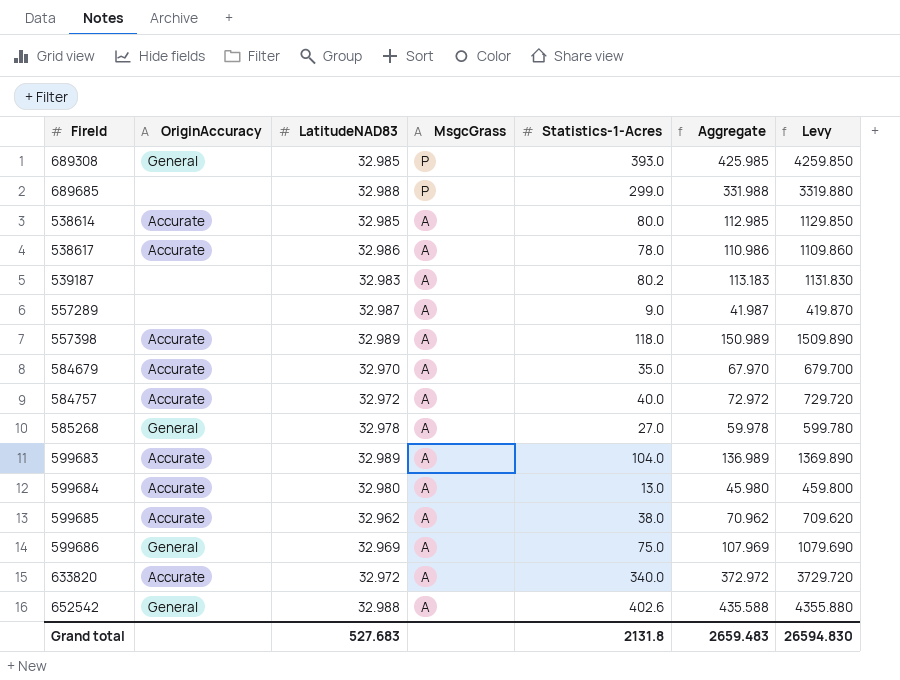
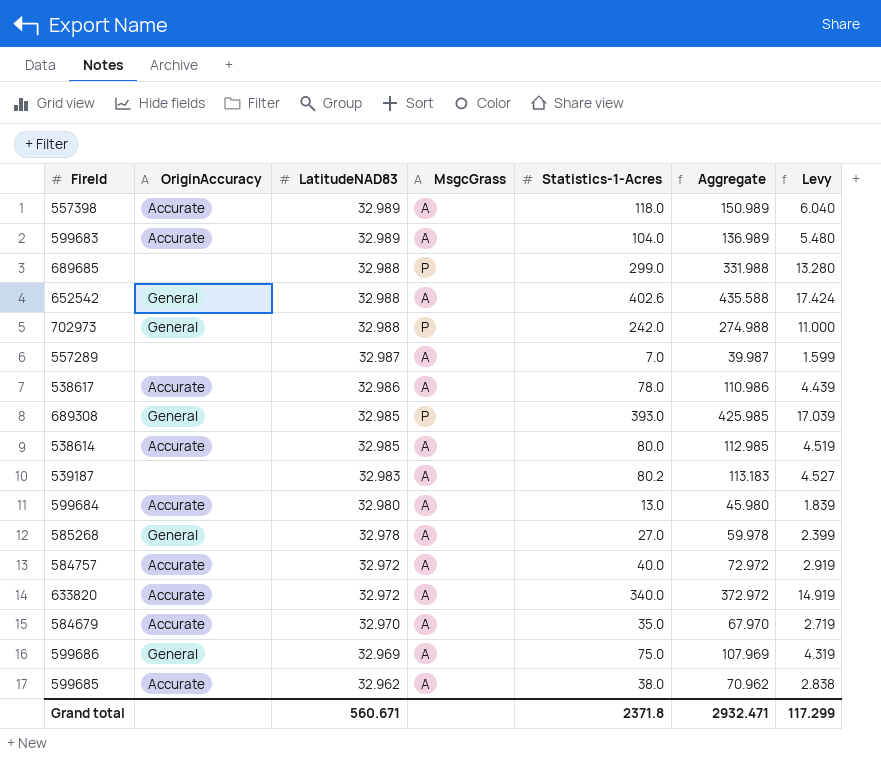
row order: MsgcGrass descending -> LatitudeNAD83 descending
column Levy | formula: [Aggregate] * 10 -> [Aggregate] * 0.04
row 702973: none -> General | 32.988 | P | 242.0 | 274.988 | 11.000
557289 | Statistics-1-Acres: 9.0 -> 7.0
557289 | Aggregate: 41.987 -> 39.987
Grand total | LatitudeNAD83: 527.683 -> 560.671
Grand total | Statistics-1-Acres: 2131.8 -> 2371.8
Grand total | Aggregate: 2659.483 -> 2932.471
Grand total | Levy: 26594.830 -> 117.299

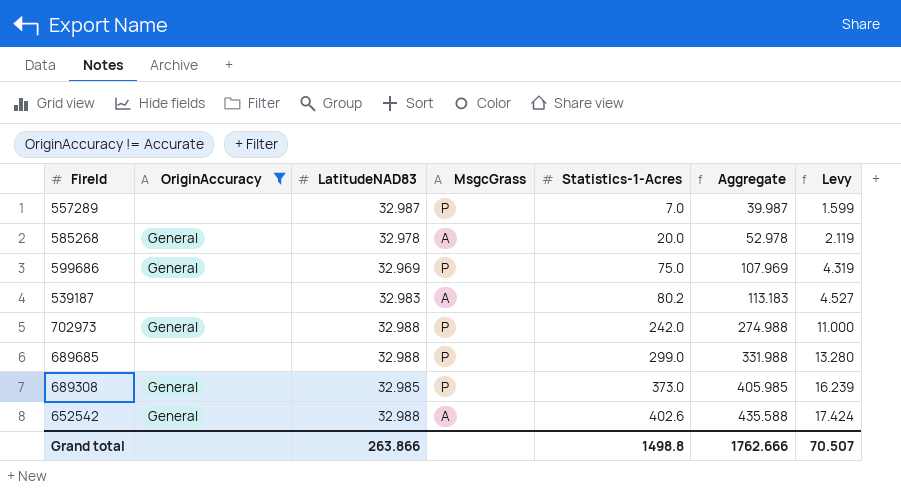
filter: none -> OriginAccuracy != Accurate
row order: LatitudeNAD83 descending -> Statistics-1-Acres ascending
557289 | MsgcGrass: A -> P
585268 | Statistics-1-Acres: 27.0 -> 20.0
585268 | Aggregate: 59.978 -> 52.978
585268 | Levy: 2.399 -> 2.119
599686 | MsgcGrass: A -> P
689308 | Statistics-1-Acres: 393.0 -> 373.0
689308 | Aggregate: 425.985 -> 405.985
689308 | Levy: 17.039 -> 16.239
Grand total | LatitudeNAD83: 560.671 -> 263.866
Grand total | Statistics-1-Acres: 2371.8 -> 1498.8
Grand total | Aggregate: 2932.471 -> 1762.666
Grand total | Levy: 117.299 -> 70.507

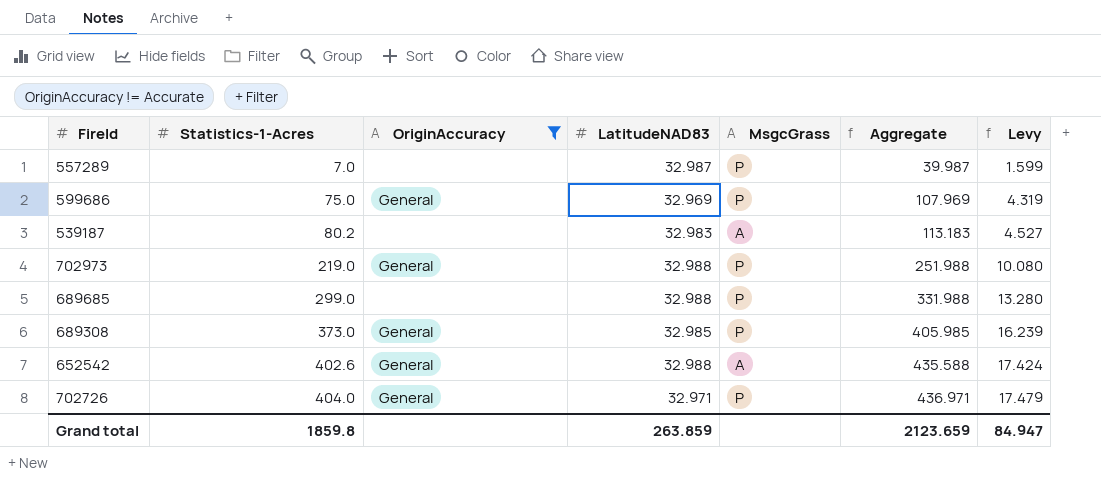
column Statistics-1-Acres | position: 5 -> 2
row 585268: General | 32.978 | A | 20.0 | 52.978 | 2.119 -> none
702973 | Statistics-1-Acres: 242.0 -> 219.0
702973 | Aggregate: 274.988 -> 251.988
702973 | Levy: 11.000 -> 10.080
row 702726: none -> 404.0 | General | 32.971 | P | 436.971 | 17.479
Grand total | Statistics-1-Acres: 1498.8 -> 1859.8
Grand total | LatitudeNAD83: 263.866 -> 263.859
Grand total | Aggregate: 1762.666 -> 2123.659
Grand total | Levy: 70.507 -> 84.947

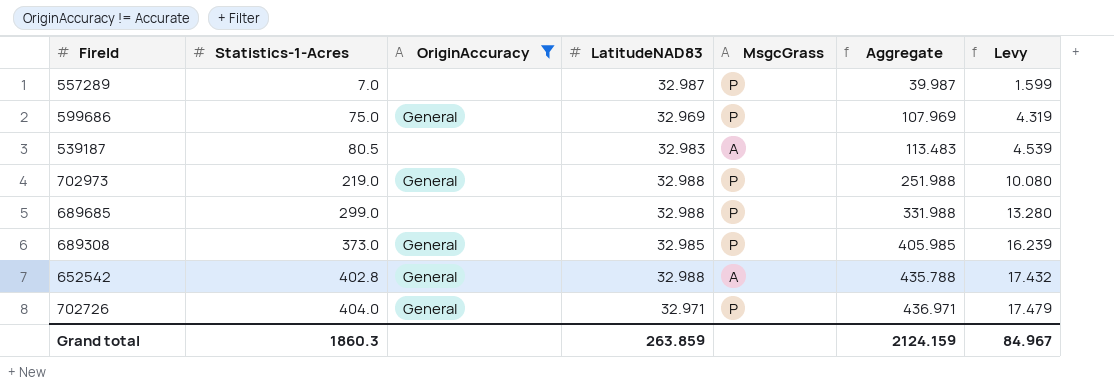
539187 | Statistics-1-Acres: 80.2 -> 80.5
539187 | Aggregate: 113.183 -> 113.483
539187 | Levy: 4.527 -> 4.539
652542 | Statistics-1-Acres: 402.6 -> 402.8
652542 | Aggregate: 435.588 -> 435.788
652542 | Levy: 17.424 -> 17.432
Grand total | Statistics-1-Acres: 1859.8 -> 1860.3
Grand total | Aggregate: 2123.659 -> 2124.159
Grand total | Levy: 84.947 -> 84.967

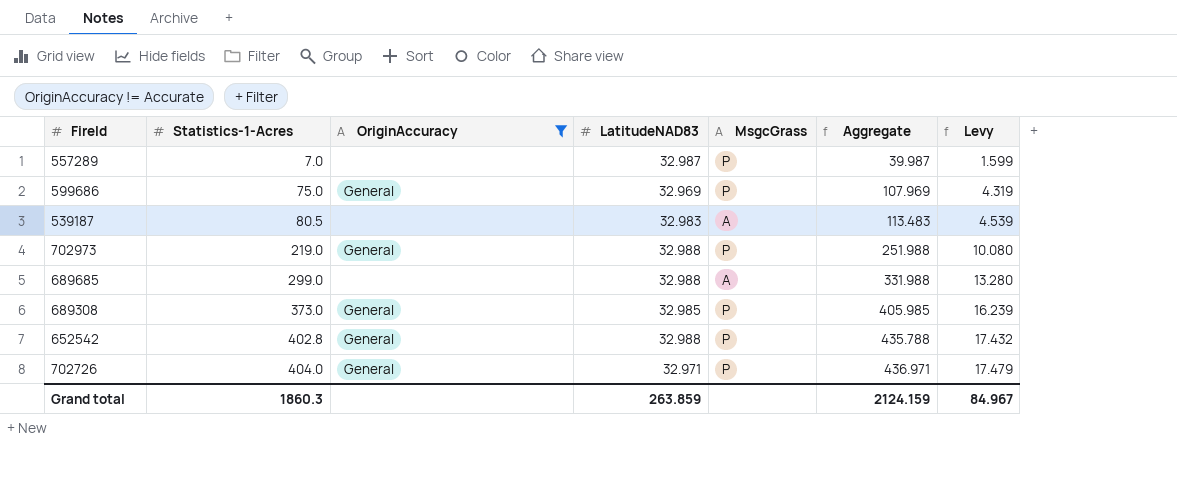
689685 | MsgcGrass: P -> A
652542 | MsgcGrass: A -> P

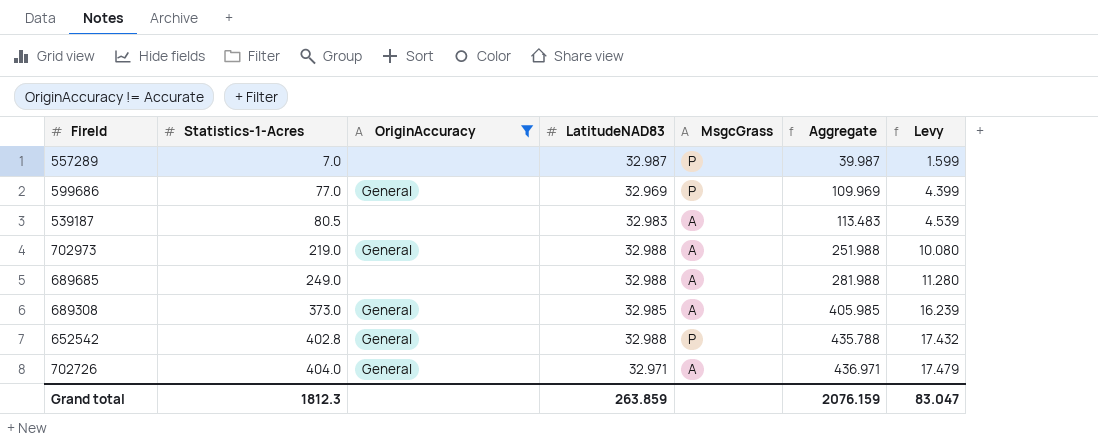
599686 | Statistics-1-Acres: 75.0 -> 77.0
599686 | Aggregate: 107.969 -> 109.969
599686 | Levy: 4.319 -> 4.399
702973 | MsgcGrass: P -> A
689685 | Statistics-1-Acres: 299.0 -> 249.0
689685 | Aggregate: 331.988 -> 281.988
689685 | Levy: 13.280 -> 11.280
689308 | MsgcGrass: P -> A
702726 | MsgcGrass: P -> A
Grand total | Statistics-1-Acres: 1860.3 -> 1812.3
Grand total | Aggregate: 2124.159 -> 2076.159
Grand total | Levy: 84.967 -> 83.047

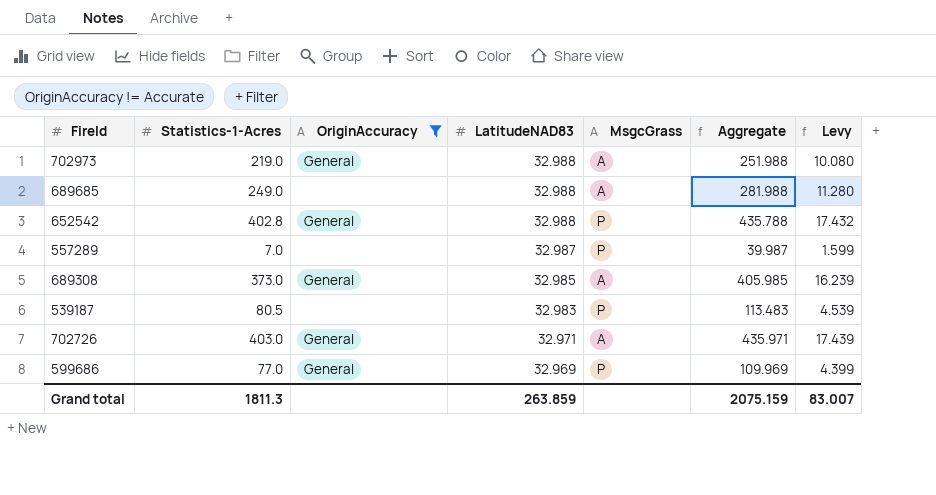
row order: Statistics-1-Acres ascending -> LatitudeNAD83 descending
539187 | MsgcGrass: A -> P
702726 | Statistics-1-Acres: 404.0 -> 403.0
702726 | Aggregate: 436.971 -> 435.971
702726 | Levy: 17.479 -> 17.439
Grand total | Statistics-1-Acres: 1812.3 -> 1811.3
Grand total | Aggregate: 2076.159 -> 2075.159
Grand total | Levy: 83.047 -> 83.007

